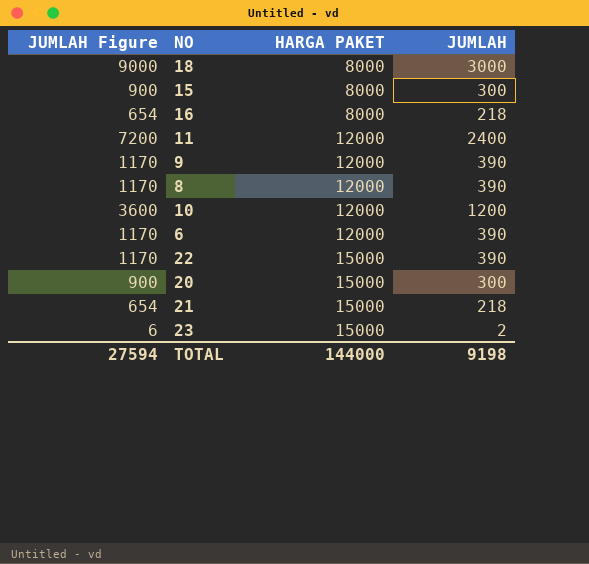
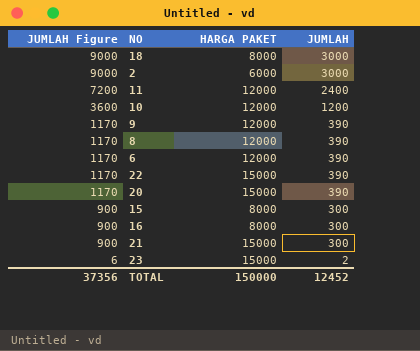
row order: HARGA PAKET ascending -> JUMLAH Figure descending
row 2: none -> 9000 | 6000 | 3000
20 | JUMLAH Figure: 900 -> 1170
20 | JUMLAH: 300 -> 390
16 | JUMLAH Figure: 654 -> 900
16 | JUMLAH: 218 -> 300
21 | JUMLAH Figure: 654 -> 900
21 | JUMLAH: 218 -> 300
TOTAL | JUMLAH Figure: 27594 -> 37356
TOTAL | HARGA PAKET: 144000 -> 150000
TOTAL | JUMLAH: 9198 -> 12452

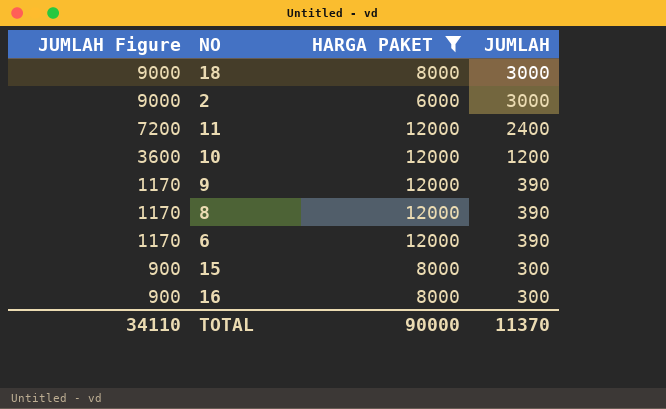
filter: none -> HARGA PAKET != 15000
TOTAL | JUMLAH Figure: 37356 -> 34110
TOTAL | HARGA PAKET: 150000 -> 90000
TOTAL | JUMLAH: 12452 -> 11370

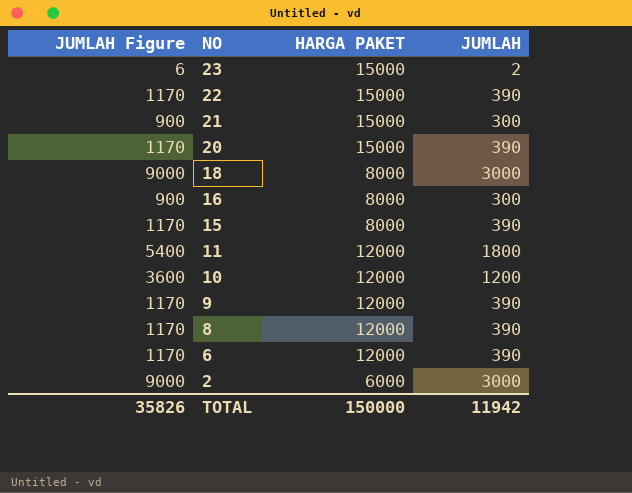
filter: HARGA PAKET != 15000 -> none
row order: JUMLAH Figure descending -> NO descending
15 | JUMLAH Figure: 900 -> 1170
15 | JUMLAH: 300 -> 390
11 | JUMLAH Figure: 7200 -> 5400
11 | JUMLAH: 2400 -> 1800
TOTAL | JUMLAH Figure: 34110 -> 35826
TOTAL | HARGA PAKET: 90000 -> 150000
TOTAL | JUMLAH: 11370 -> 11942

